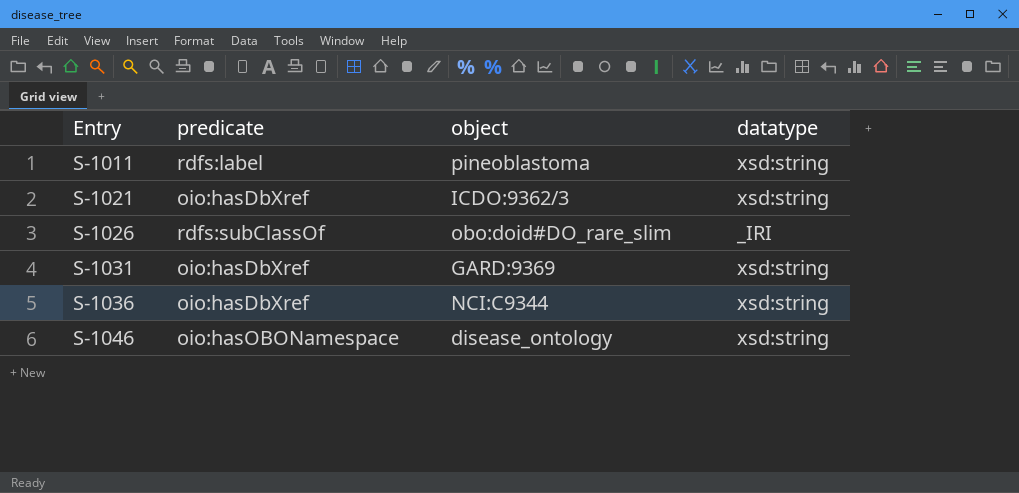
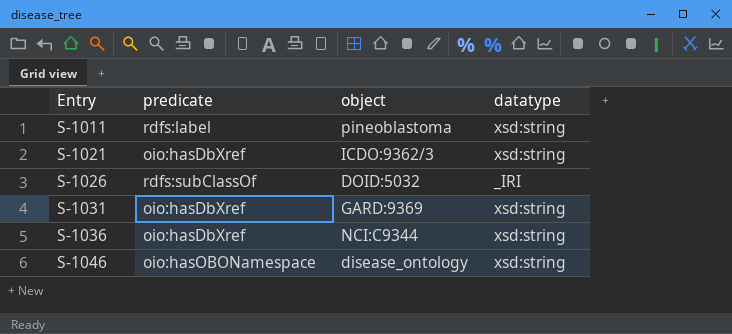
S-1026 | object: obo:doid#DO_rare_slim -> DOID:5032

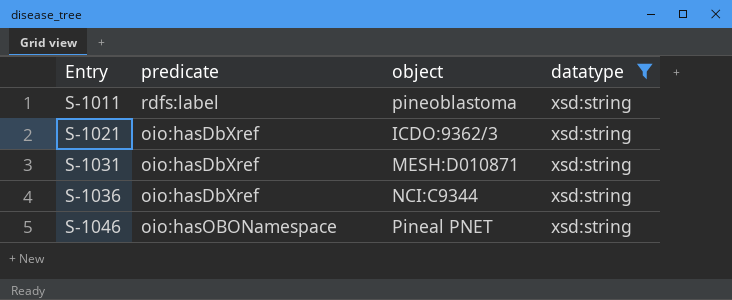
filter: none -> datatype = xsd:string
S-1031 | object: GARD:9369 -> MESH:D010871
S-1046 | object: disease_ontology -> Pineal PNET

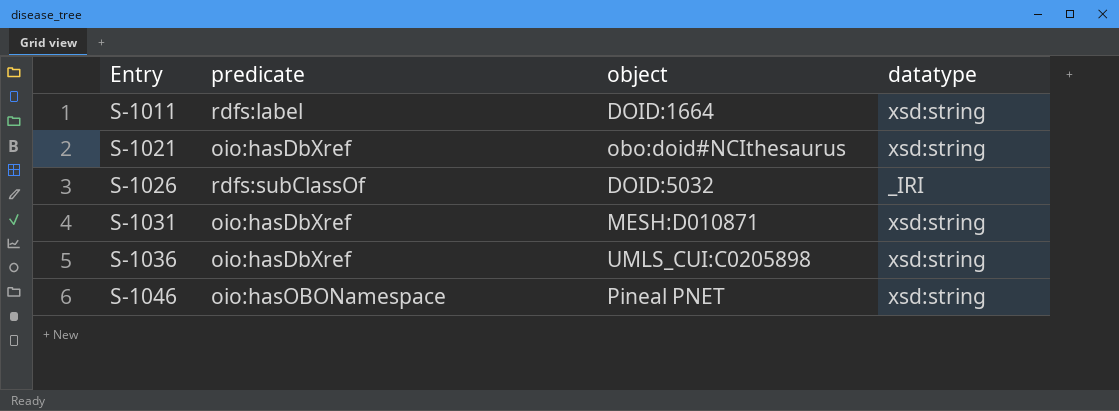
filter: datatype = xsd:string -> none
S-1011 | object: pineoblastoma -> DOID:1664
S-1021 | object: ICDO:9362/3 -> obo:doid#NCIthesaurus
S-1036 | object: NCI:C9344 -> UMLS_CUI:C0205898

